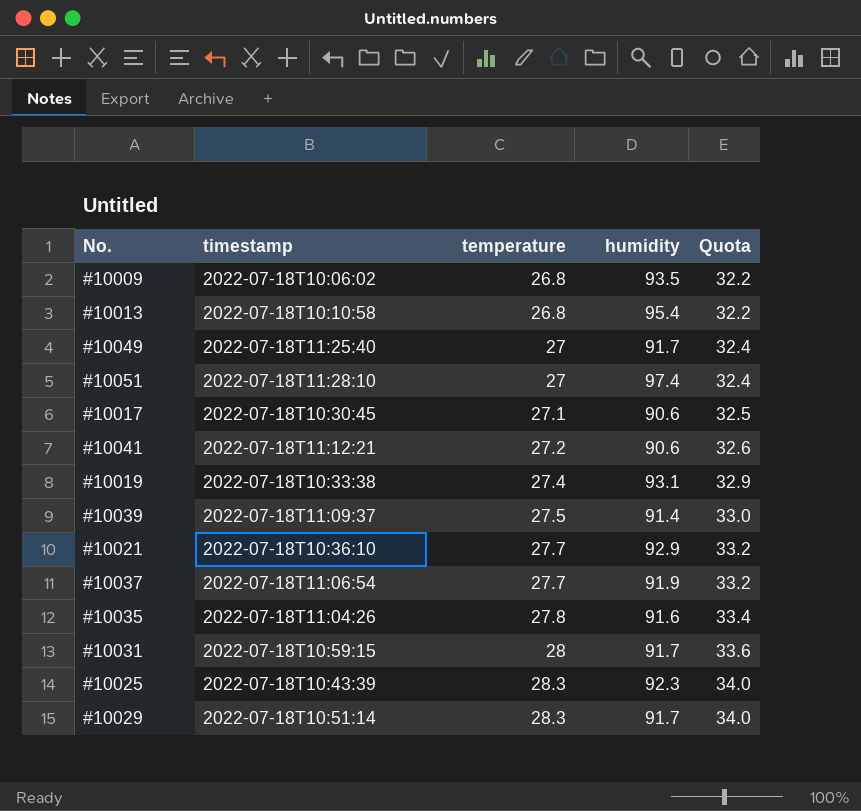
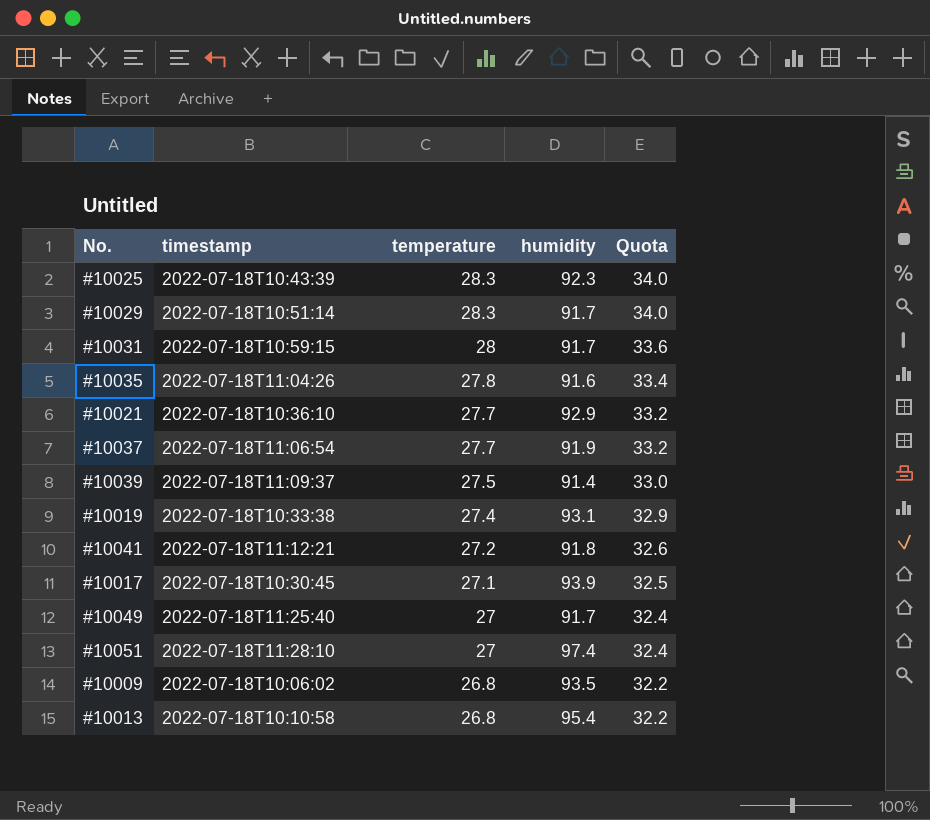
row order: temperature ascending -> temperature descending
#10041 | humidity: 90.6 -> 91.8
#10017 | humidity: 90.6 -> 93.9

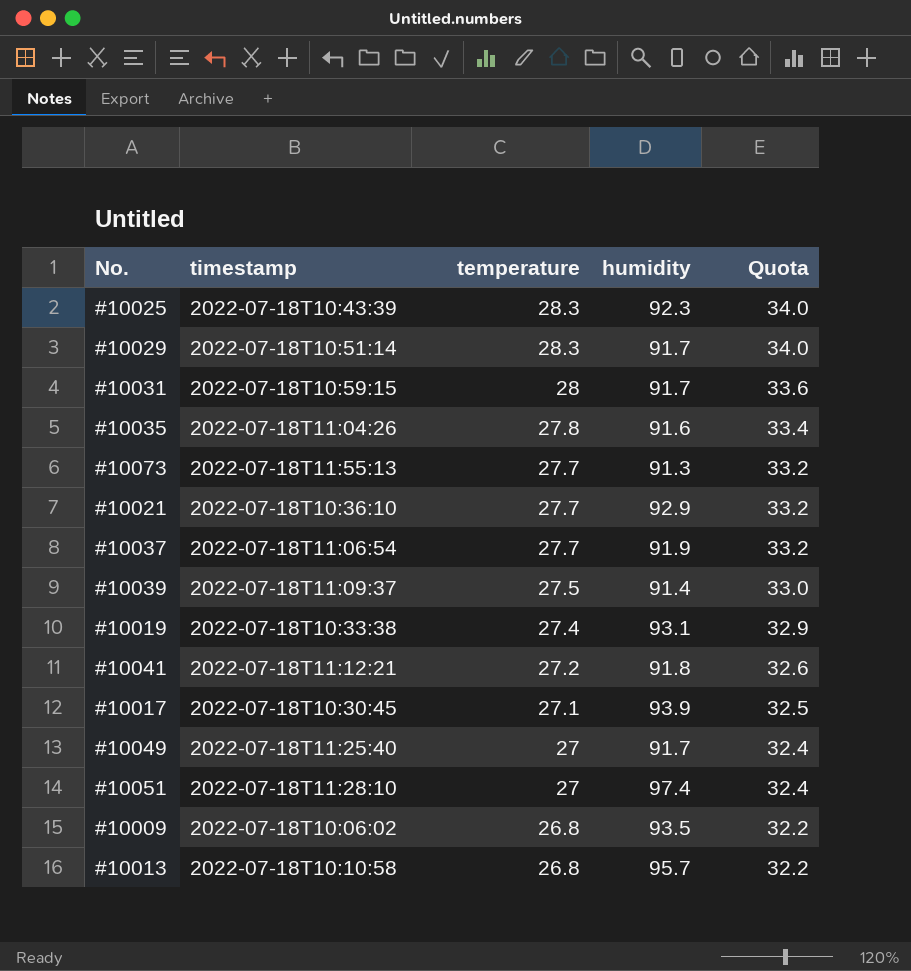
row #10073: none -> 2022-07-18T11:55:13 | 27.7 | 91.3 | 33.2
#10013 | humidity: 95.4 -> 95.7

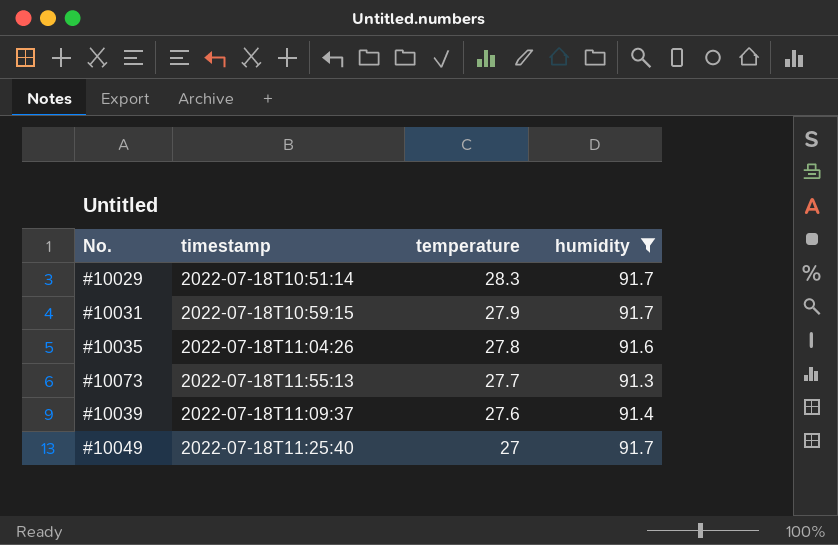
filter: none -> humidity <= 91.7
column Quota | formula: [temperature] * 1.2 -> none
#10031 | temperature: 28 -> 27.9
#10039 | temperature: 27.5 -> 27.6

